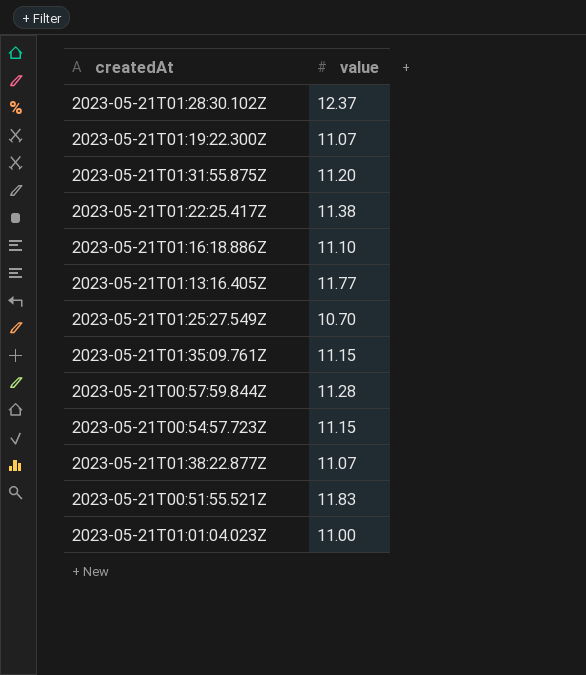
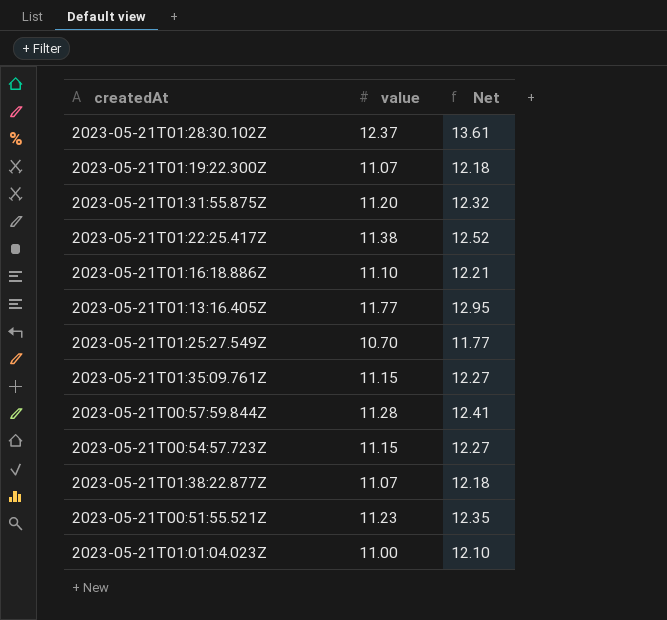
column Net | formula: none -> [value] * 1.1
2023-05-21T00:51:55.521Z | value: 11.83 -> 11.23

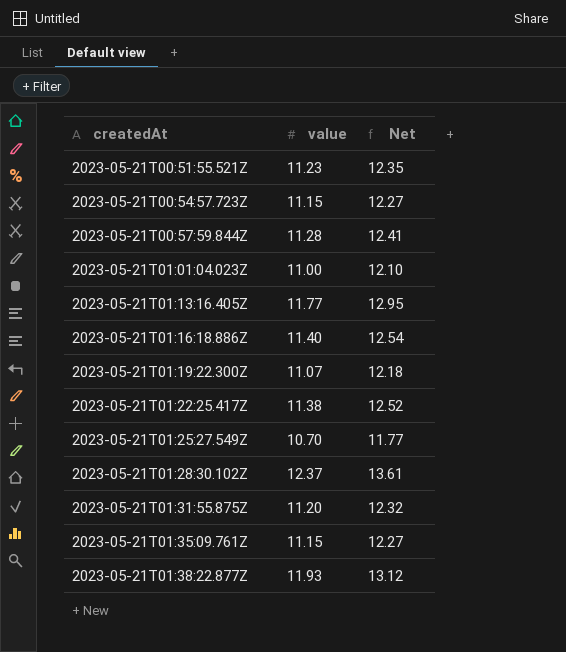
row order: none -> createdAt ascending
2023-05-21T01:16:18.886Z | value: 11.10 -> 11.40
2023-05-21T01:16:18.886Z | Net: 12.21 -> 12.54
2023-05-21T01:38:22.877Z | value: 11.07 -> 11.93
2023-05-21T01:38:22.877Z | Net: 12.18 -> 13.12

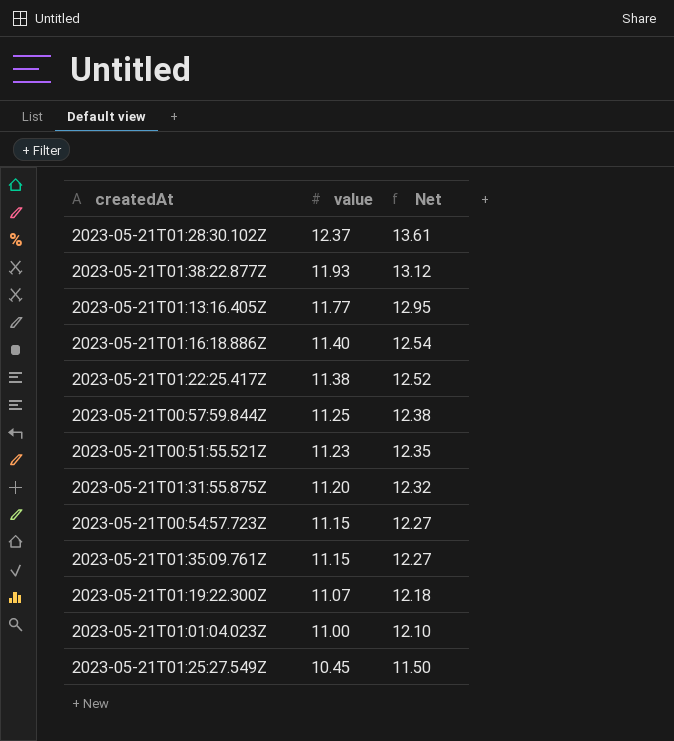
row order: createdAt ascending -> value descending
2023-05-21T00:57:59.844Z | value: 11.28 -> 11.25
2023-05-21T00:57:59.844Z | Net: 12.41 -> 12.38
2023-05-21T01:25:27.549Z | value: 10.70 -> 10.45
2023-05-21T01:25:27.549Z | Net: 11.77 -> 11.50

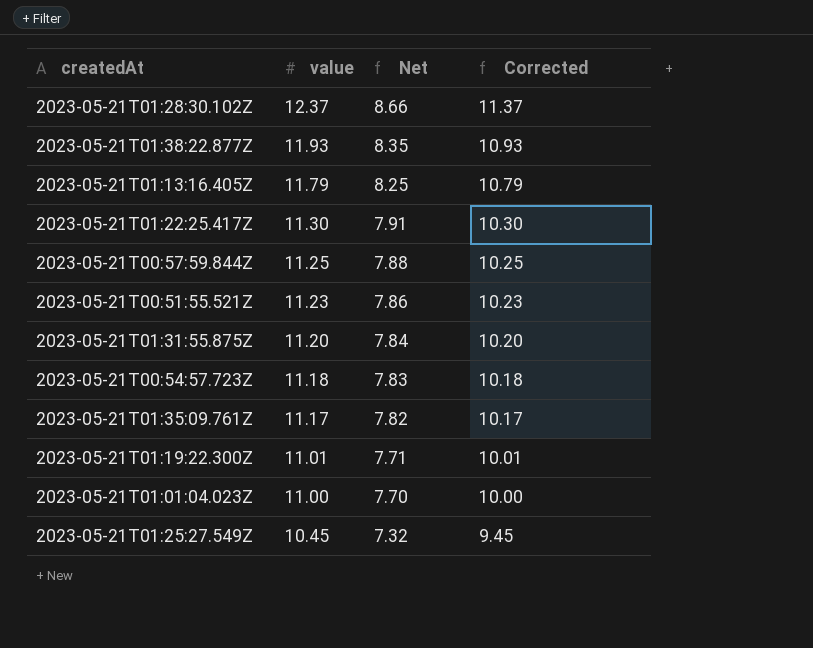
column Net | formula: [value] * 1.1 -> [value] * 0.7
column Corrected | formula: none -> [value] - 1
row 2023-05-21T01:16:18.886Z: 11.40 | 12.54 -> none
2023-05-21T01:13:16.405Z | value: 11.77 -> 11.79
2023-05-21T01:22:25.417Z | value: 11.38 -> 11.30
2023-05-21T00:54:57.723Z | value: 11.15 -> 11.18
2023-05-21T01:35:09.761Z | value: 11.15 -> 11.17
2023-05-21T01:19:22.300Z | value: 11.07 -> 11.01

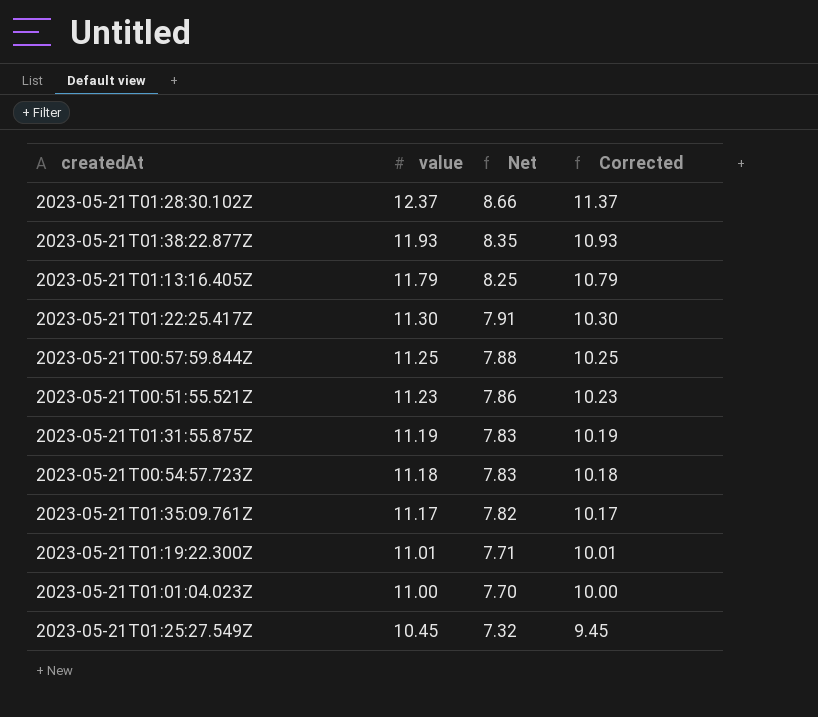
2023-05-21T01:31:55.875Z | value: 11.20 -> 11.19
2023-05-21T01:31:55.875Z | Net: 7.84 -> 7.83
2023-05-21T01:31:55.875Z | Corrected: 10.20 -> 10.19

